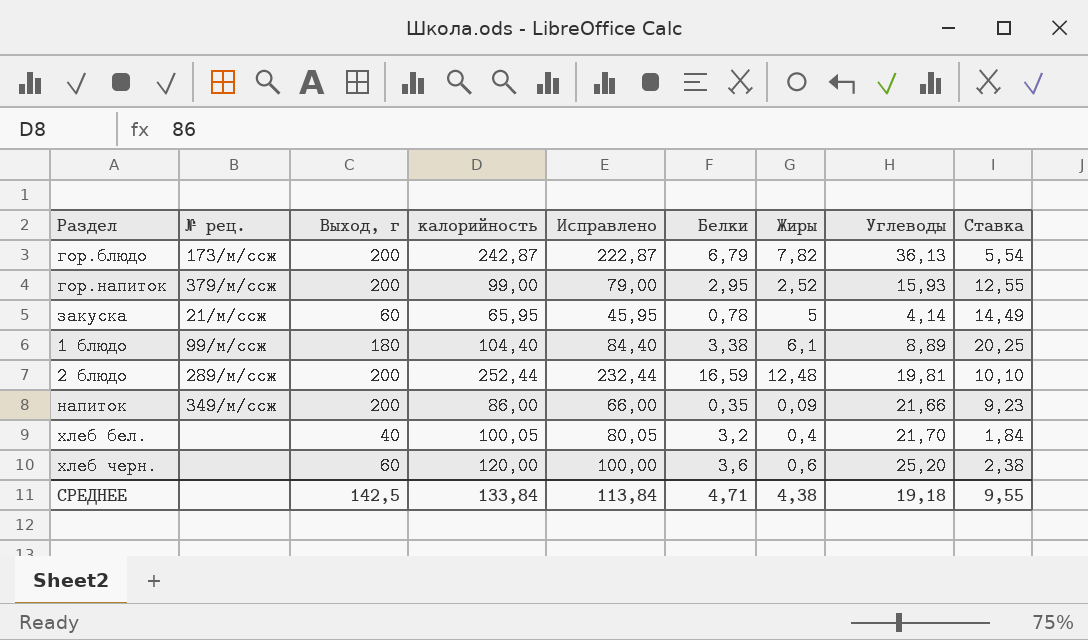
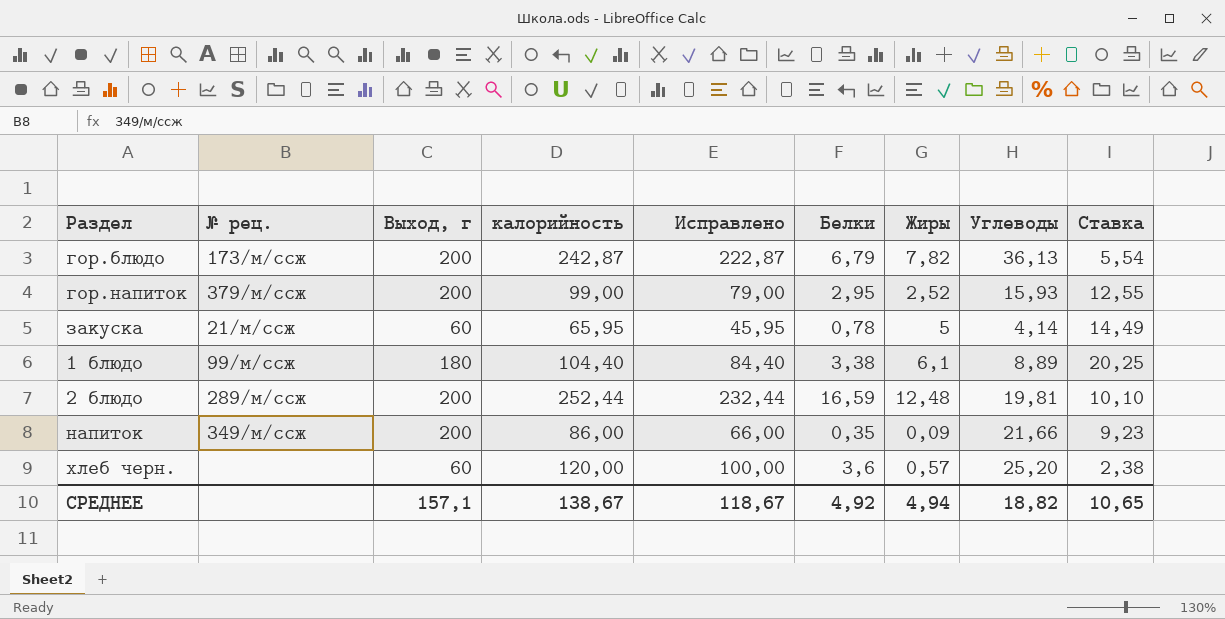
row хлеб бел.: none | 40 | 100,05 | 80,05 | 3,2 | 0,4 | 21,70 | 1,84 -> none
хлеб черн. | Жиры: 0,6 -> 0,57
СРЕДНЕЕ | Выход, г: 142,5 -> 157,1
СРЕДНЕЕ | калорийность: 133,84 -> 138,67
СРЕДНЕЕ | Исправлено: 113,84 -> 118,67
СРЕДНЕЕ | Белки: 4,71 -> 4,92
СРЕДНЕЕ | Жиры: 4,38 -> 4,94
СРЕДНЕЕ | Углеводы: 19,18 -> 18,82
СРЕДНЕЕ | Ставка: 9,55 -> 10,65

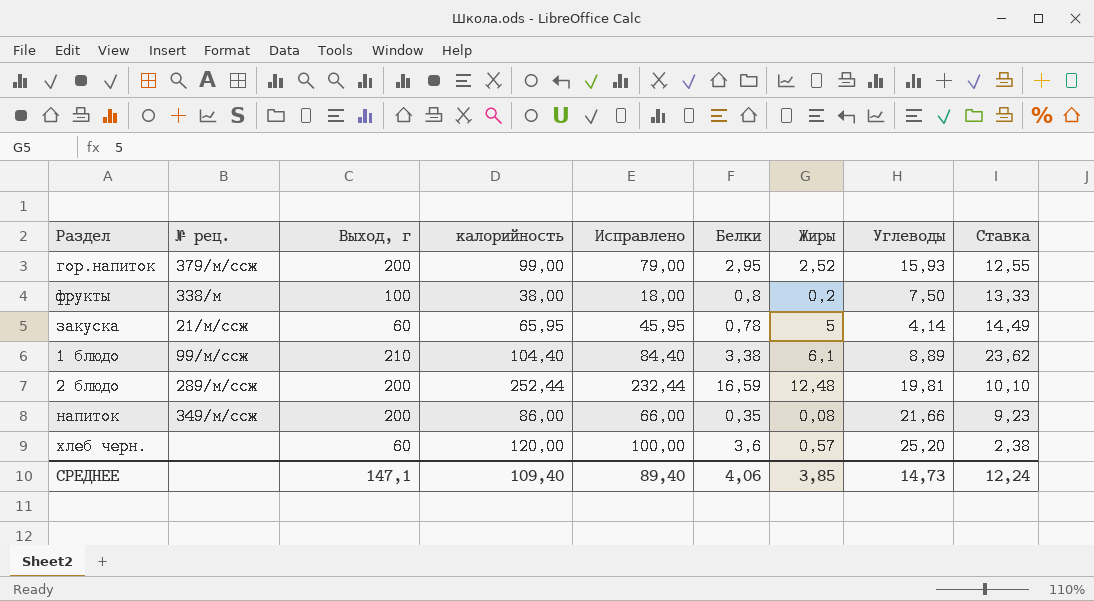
row гор.блюдо: 173/м/ссж | 200 | 242,87 | 222,87 | 6,79 | 7,82 | 36,13 | 5,54 -> none
row фрукты: none -> 338/м | 100 | 38,00 | 18,00 | 0,8 | 0,2 | 7,50 | 13,33
1 блюдо | Выход, г: 180 -> 210
1 блюдо | Ставка: 20,25 -> 23,62
напиток | Жиры: 0,09 -> 0,08
СРЕДНЕЕ | Выход, г: 157,1 -> 147,1
СРЕДНЕЕ | калорийность: 138,67 -> 109,40
СРЕДНЕЕ | Исправлено: 118,67 -> 89,40
СРЕДНЕЕ | Белки: 4,92 -> 4,06
СРЕДНЕЕ | Жиры: 4,94 -> 3,85
СРЕДНЕЕ | Углеводы: 18,82 -> 14,73
СРЕДНЕЕ | Ставка: 10,65 -> 12,24

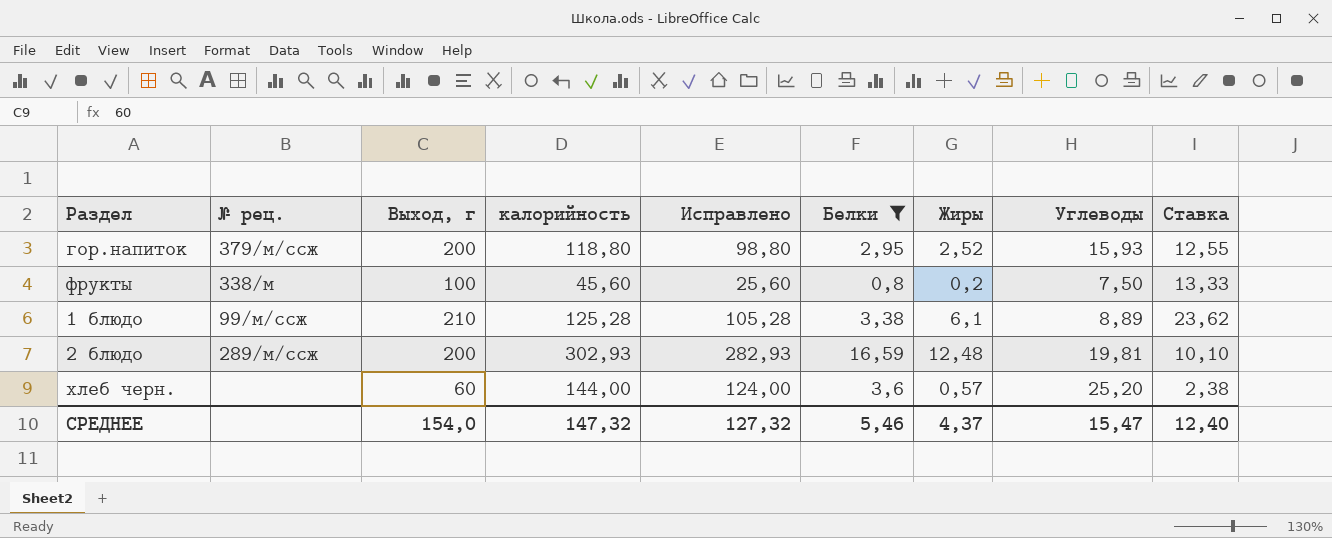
filter: none -> Белки >= 0,8
гор.напиток | калорийность: 99,00 -> 118,80
гор.напиток | Исправлено: 79,00 -> 98,80
фрукты | калорийность: 38,00 -> 45,60
фрукты | Исправлено: 18,00 -> 25,60
1 блюдо | калорийность: 104,40 -> 125,28
1 блюдо | Исправлено: 84,40 -> 105,28
2 блюдо | калорийность: 252,44 -> 302,93
2 блюдо | Исправлено: 232,44 -> 282,93
хлеб черн. | калорийность: 120,00 -> 144,00
хлеб черн. | Исправлено: 100,00 -> 124,00
СРЕДНЕЕ | Выход, г: 147,1 -> 154,0
СРЕДНЕЕ | калорийность: 109,40 -> 147,32
СРЕДНЕЕ | Исправлено: 89,40 -> 127,32
СРЕДНЕЕ | Белки: 4,06 -> 5,46
СРЕДНЕЕ | Жиры: 3,85 -> 4,37
СРЕДНЕЕ | Углеводы: 14,73 -> 15,47
СРЕДНЕЕ | Ставка: 12,24 -> 12,40

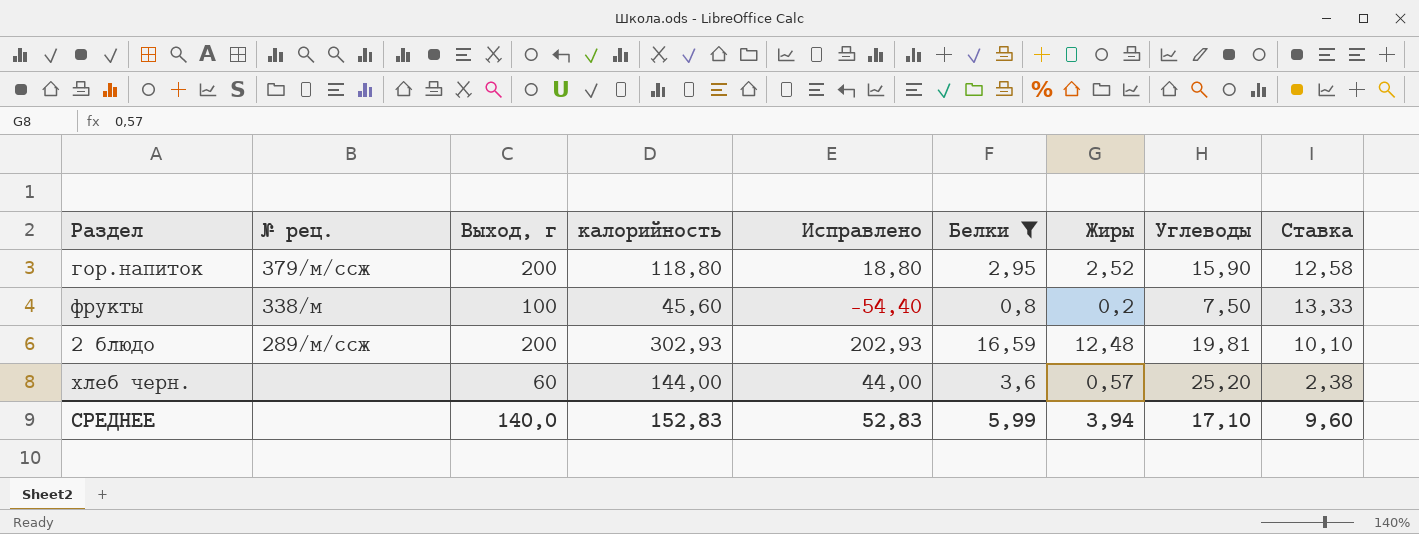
column Исправлено | formula: [калорийность] - 20 -> [калорийность] - 100
row 1 блюдо: 99/м/ссж | 210 | 125,28 | 105,28 | 3,38 | 6,1 | 8,89 | 23,62 -> none
гор.напиток | Углеводы: 15,93 -> 15,90
гор.напиток | Ставка: 12,55 -> 12,58
СРЕДНЕЕ | Выход, г: 154,0 -> 140,0
СРЕДНЕЕ | калорийность: 147,32 -> 152,83
СРЕДНЕЕ | Исправлено: 127,32 -> 52,83
СРЕДНЕЕ | Белки: 5,46 -> 5,99
СРЕДНЕЕ | Жиры: 4,37 -> 3,94
СРЕДНЕЕ | Углеводы: 15,47 -> 17,10
СРЕДНЕЕ | Ставка: 12,40 -> 9,60

